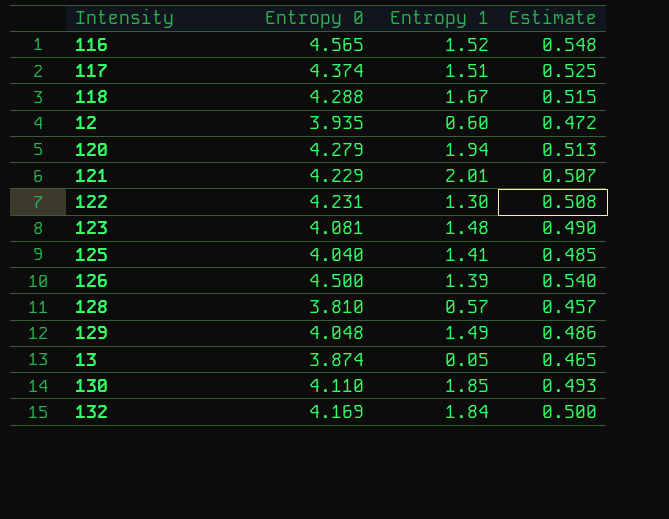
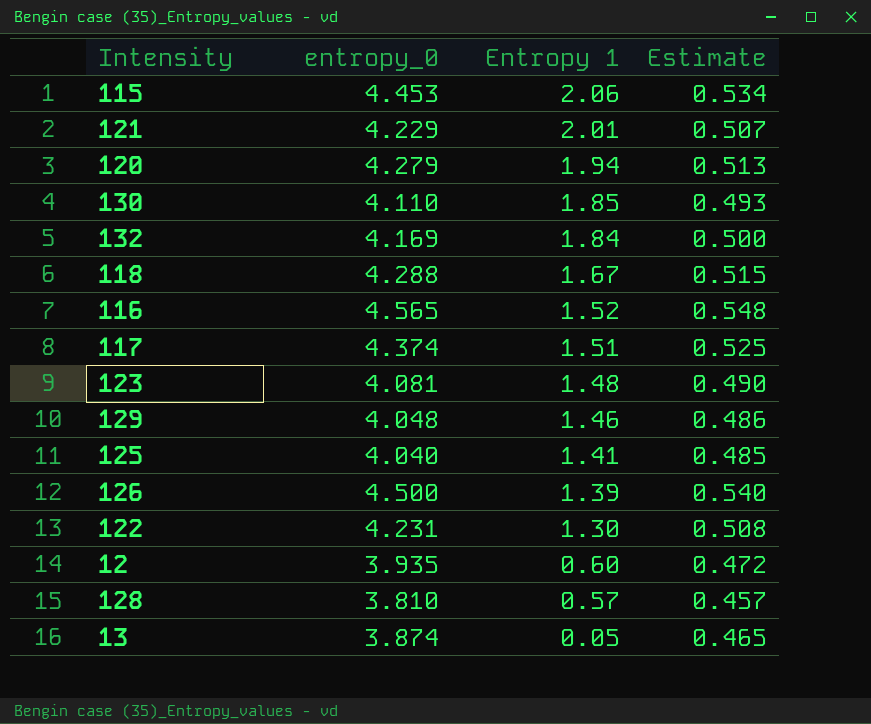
row order: none -> Entropy 1 descending
column name: Entropy 0 -> entropy_0
row 115: none -> 4.453 | 2.06 | 0.534
129 | Entropy 1: 1.49 -> 1.46

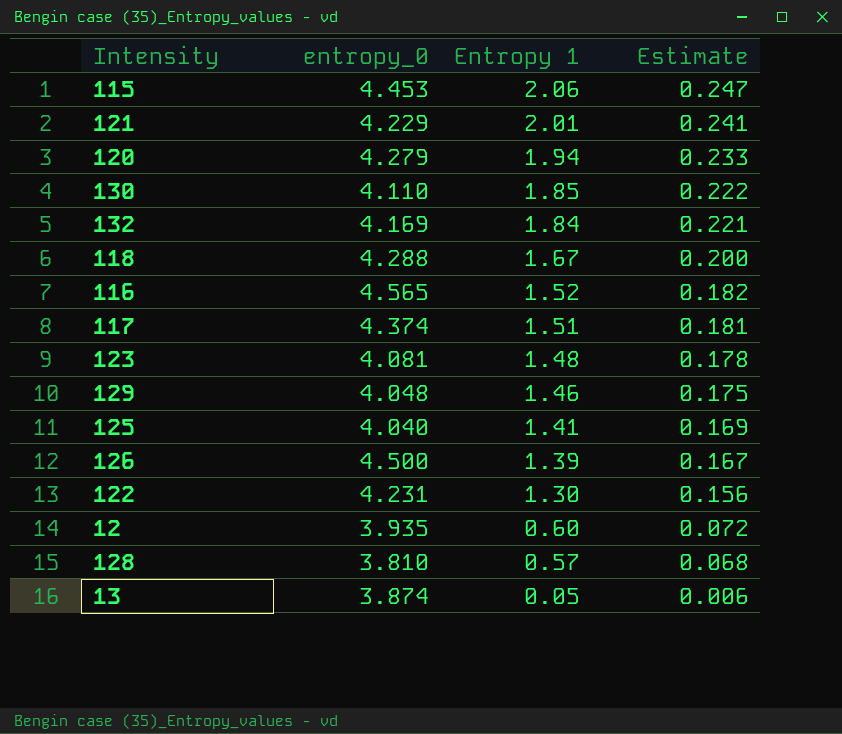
column Estimate | formula: [entropy_0] * 0.12 -> [Entropy 1] * 0.12

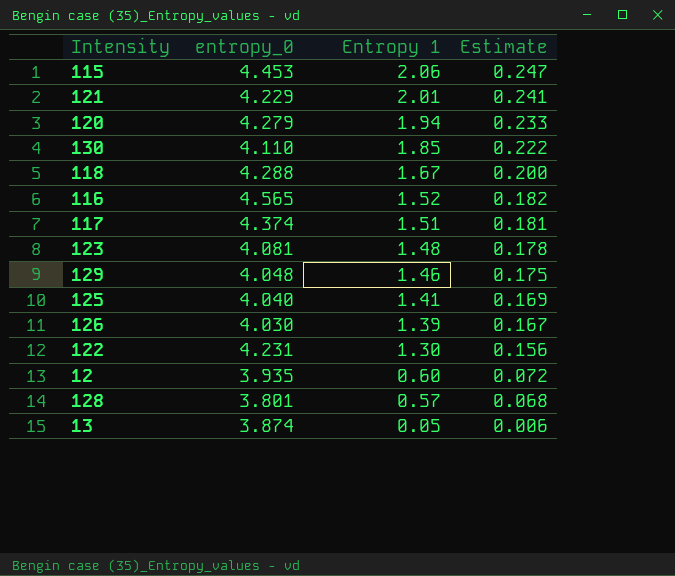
row 132: 4.169 | 1.84 | 0.221 -> none
126 | entropy_0: 4.500 -> 4.030
128 | entropy_0: 3.810 -> 3.801

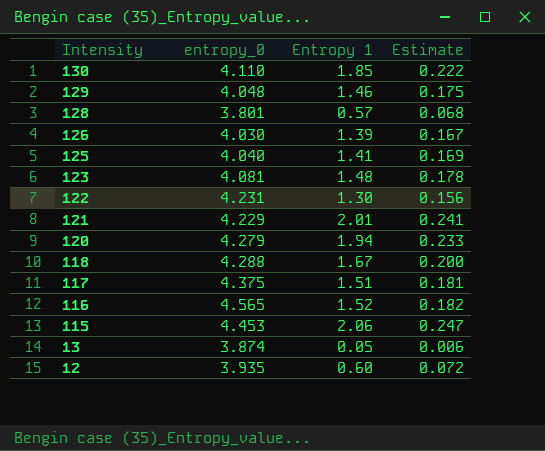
row order: Entropy 1 descending -> Intensity descending
117 | entropy_0: 4.374 -> 4.375

